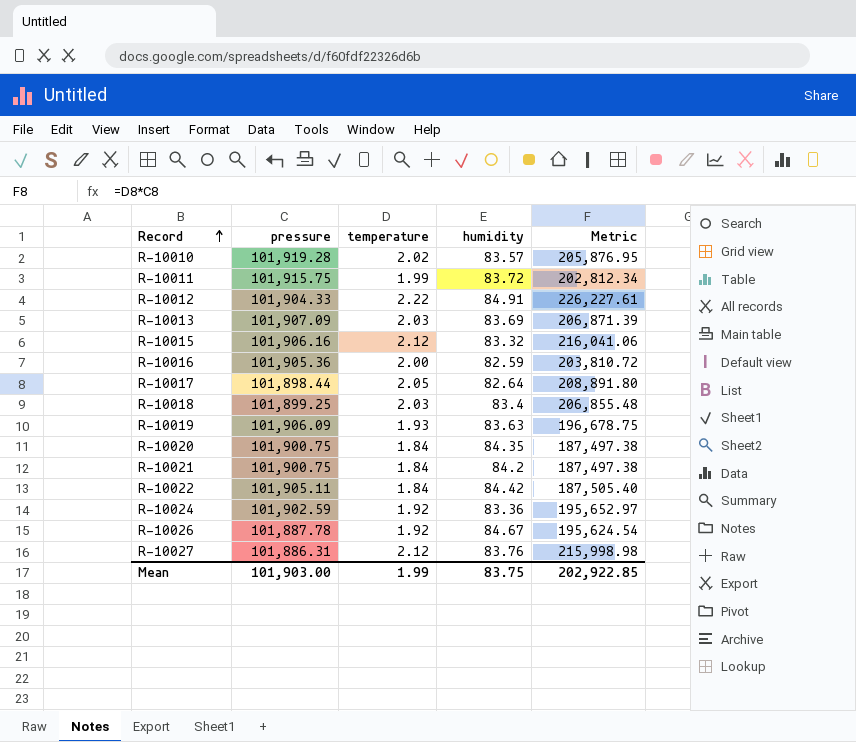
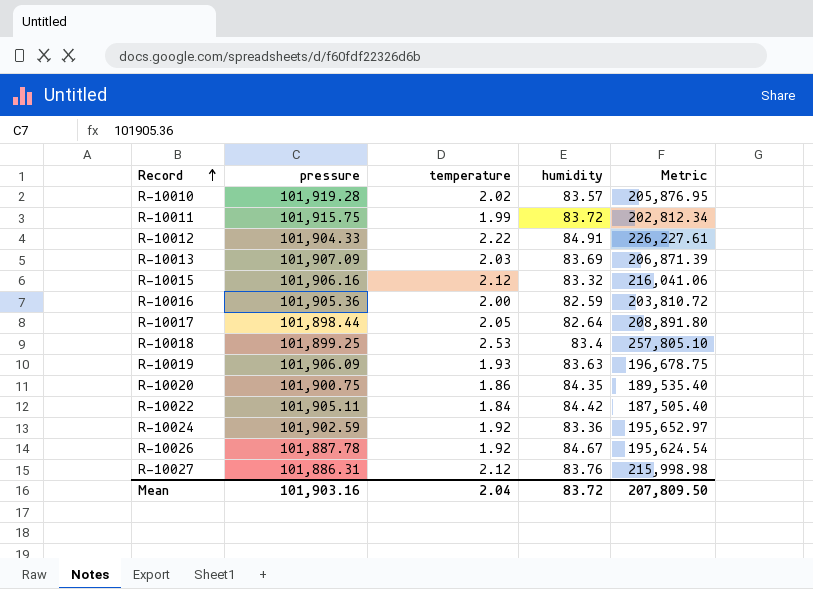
row R-10021: 101,900.75 | 1.84 | 84.2 | 187,497.38 -> none
R-10018 | temperature: 2.03 -> 2.53
R-10018 | Metric: 206,855.48 -> 257,805.10
R-10020 | temperature: 1.84 -> 1.86
R-10020 | Metric: 187,497.38 -> 189,535.40
Mean | pressure: 101,903.00 -> 101,903.16
Mean | temperature: 1.99 -> 2.04
Mean | humidity: 83.75 -> 83.72
Mean | Metric: 202,922.85 -> 207,809.50

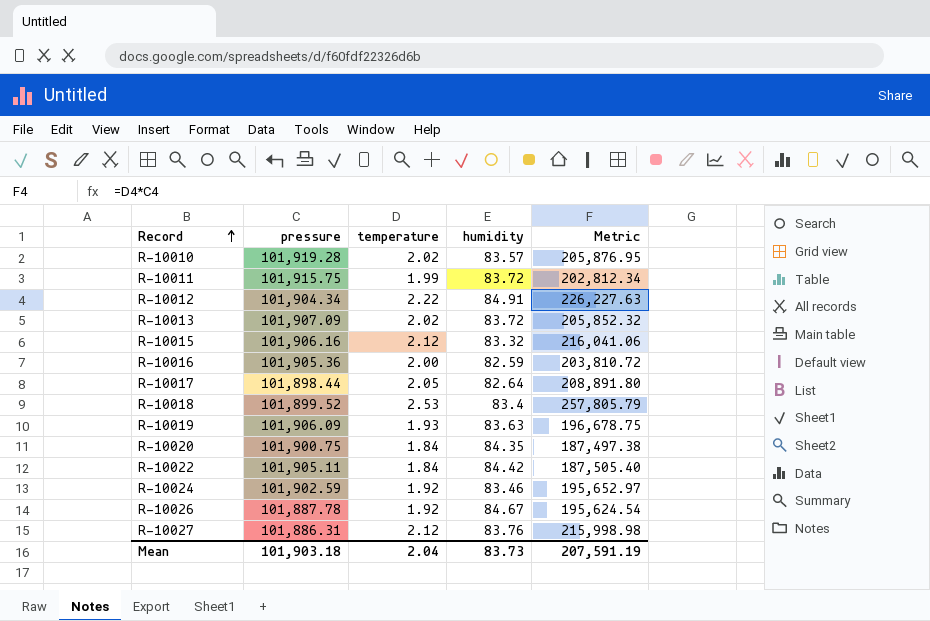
R-10012 | pressure: 101,904.33 -> 101,904.34
R-10012 | Metric: 226,227.61 -> 226,227.63
R-10013 | temperature: 2.03 -> 2.02
R-10013 | humidity: 83.69 -> 83.72
R-10013 | Metric: 206,871.39 -> 205,852.32
R-10018 | pressure: 101,899.25 -> 101,899.52
R-10018 | Metric: 257,805.10 -> 257,805.79
R-10020 | temperature: 1.86 -> 1.84
R-10020 | Metric: 189,535.40 -> 187,497.38
R-10024 | humidity: 83.36 -> 83.46
Mean | pressure: 101,903.16 -> 101,903.18
Mean | humidity: 83.72 -> 83.73
Mean | Metric: 207,809.50 -> 207,591.19

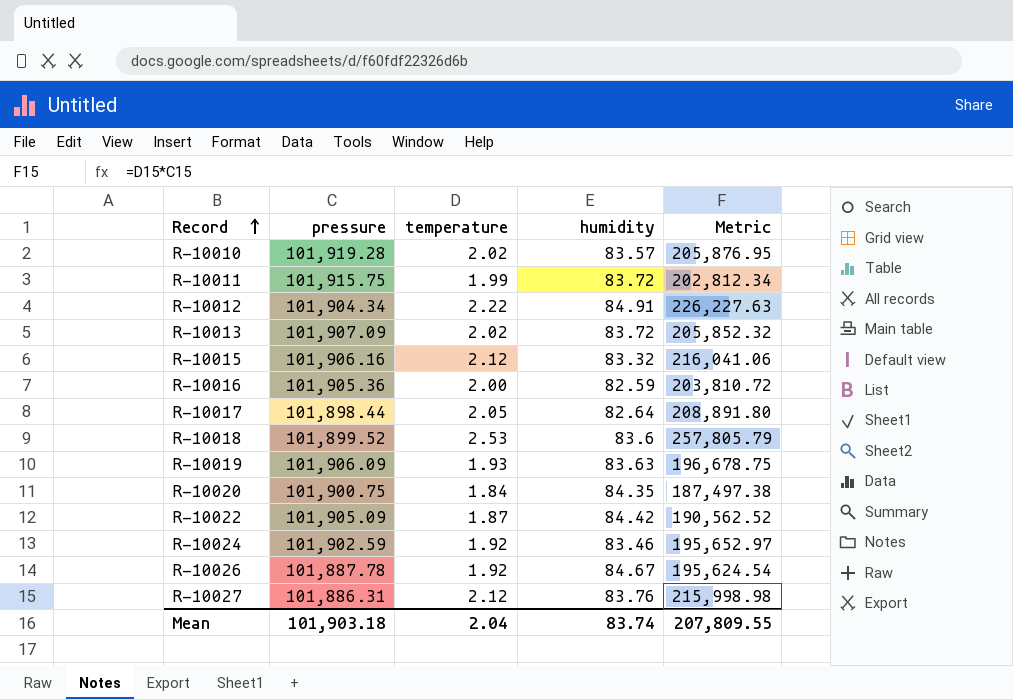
R-10018 | humidity: 83.4 -> 83.6
R-10022 | pressure: 101,905.11 -> 101,905.09
R-10022 | temperature: 1.84 -> 1.87
R-10022 | Metric: 187,505.40 -> 190,562.52
Mean | humidity: 83.73 -> 83.74
Mean | Metric: 207,591.19 -> 207,809.55

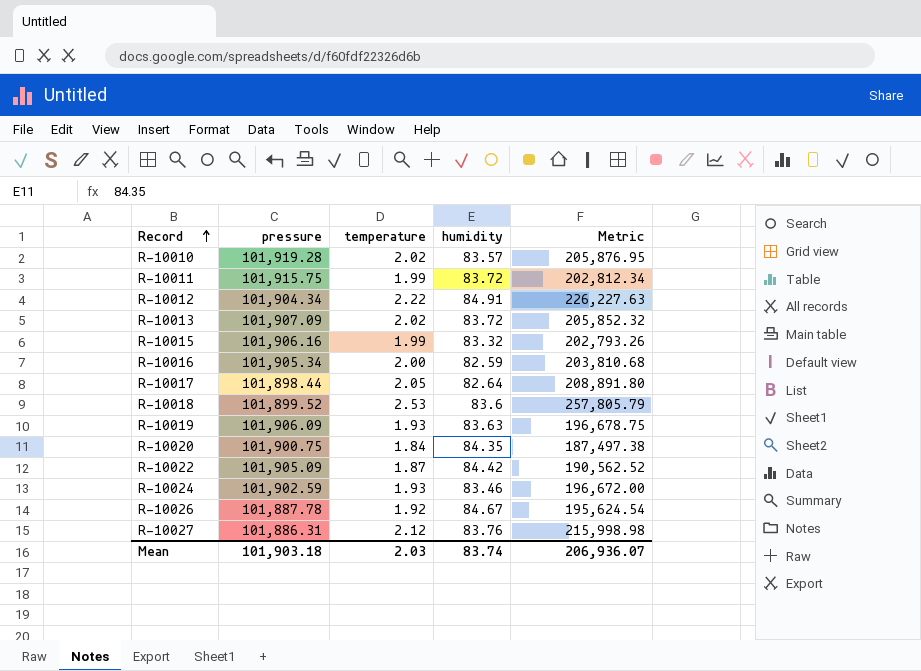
R-10015 | temperature: 2.12 -> 1.99
R-10015 | Metric: 216,041.06 -> 202,793.26
R-10016 | pressure: 101,905.36 -> 101,905.34
R-10016 | Metric: 203,810.72 -> 203,810.68
R-10024 | temperature: 1.92 -> 1.93
R-10024 | Metric: 195,652.97 -> 196,672.00
Mean | temperature: 2.04 -> 2.03
Mean | Metric: 207,809.55 -> 206,936.07

